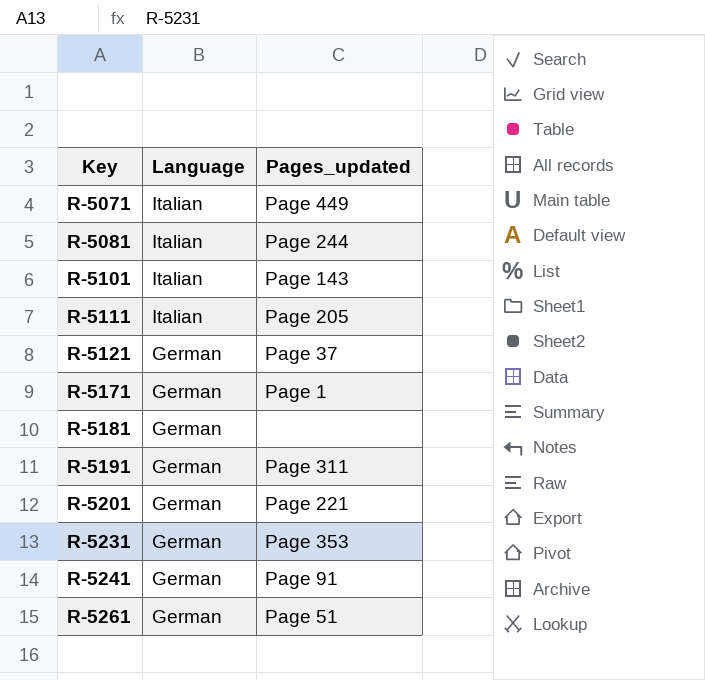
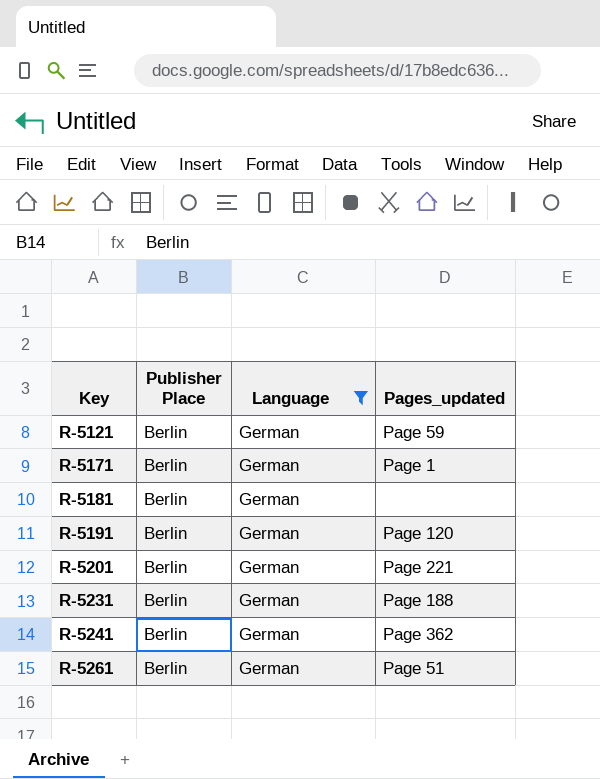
filter: none -> Language = German
column Publisher Place | position: none -> 2
R-5121 | Pages_updated: Page 37 -> Page 59
R-5191 | Pages_updated: Page 311 -> Page 120
R-5231 | Pages_updated: Page 353 -> Page 188
R-5241 | Pages_updated: Page 91 -> Page 362

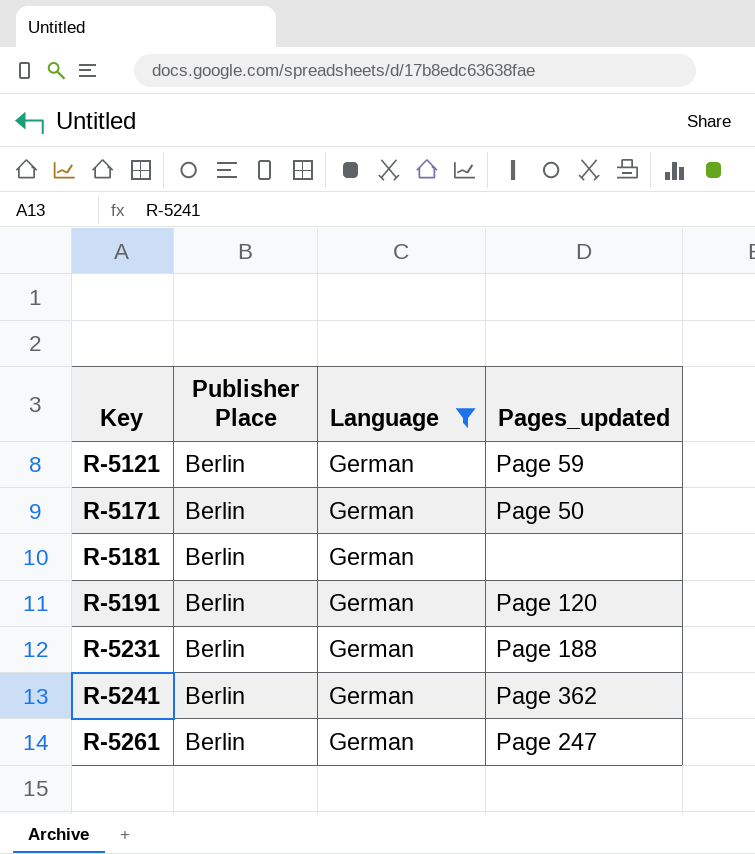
row R-5201: Berlin | German | Page 221 -> none
R-5171 | Pages_updated: Page 1 -> Page 50
R-5261 | Pages_updated: Page 51 -> Page 247

